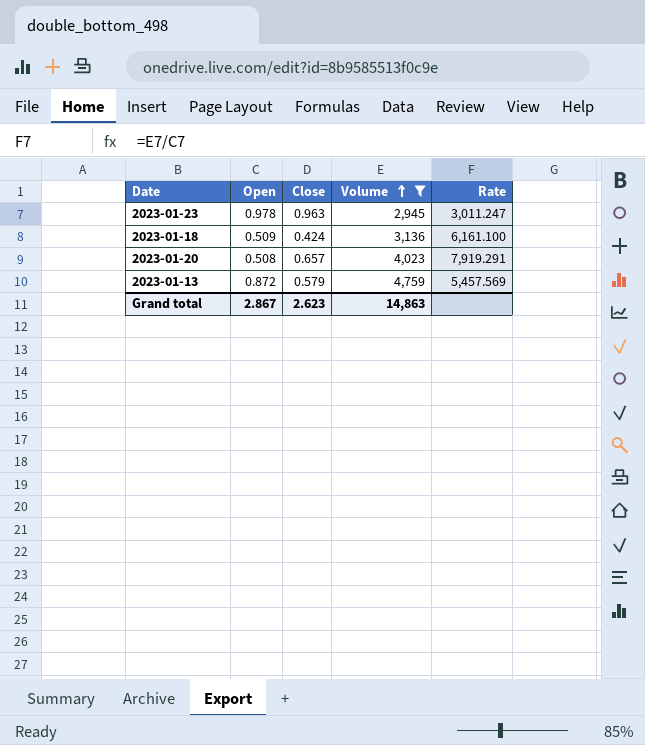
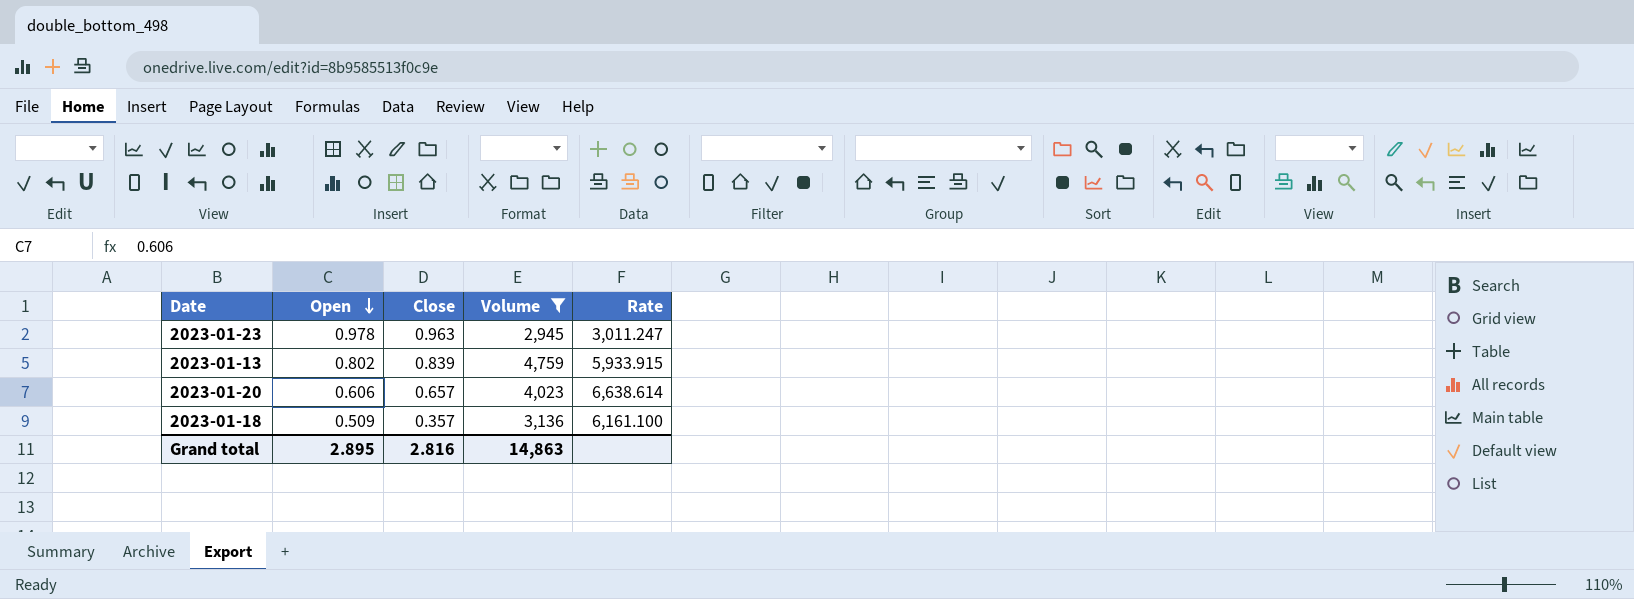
row order: Volume ascending -> Open descending
2023-01-13 | Open: 0.872 -> 0.802
2023-01-13 | Close: 0.579 -> 0.839
2023-01-13 | Rate: 5,457.569 -> 5,933.915
2023-01-20 | Open: 0.508 -> 0.606
2023-01-20 | Rate: 7,919.291 -> 6,638.614
2023-01-18 | Close: 0.424 -> 0.357
Grand total | Open: 2.867 -> 2.895
Grand total | Close: 2.623 -> 2.816

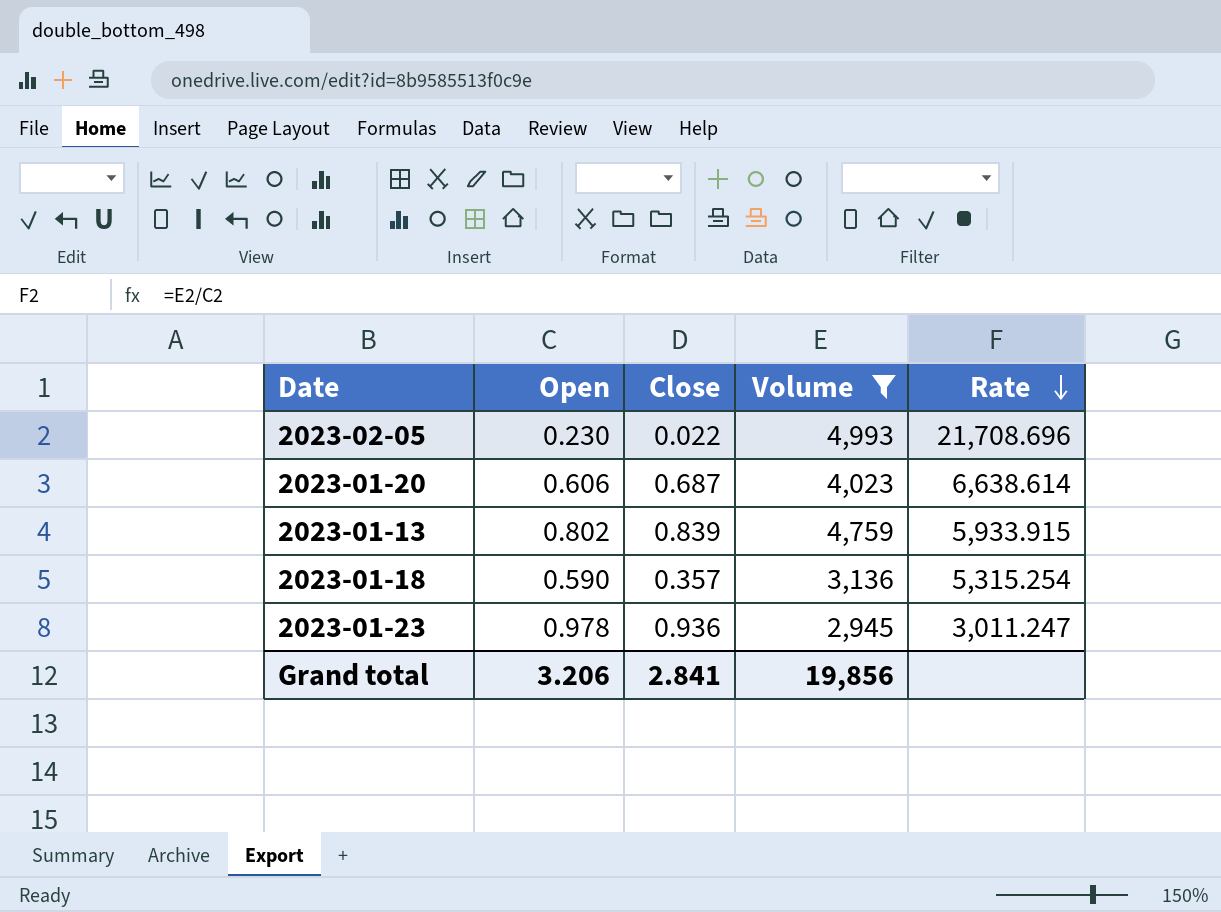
row order: Open descending -> Rate descending
row 2023-02-05: none -> 0.230 | 0.022 | 4,993 | 21,708.696
2023-01-20 | Close: 0.657 -> 0.687
2023-01-18 | Open: 0.509 -> 0.590
2023-01-18 | Rate: 6,161.100 -> 5,315.254
2023-01-23 | Close: 0.963 -> 0.936
Grand total | Open: 2.895 -> 3.206
Grand total | Close: 2.816 -> 2.841
Grand total | Volume: 14,863 -> 19,856

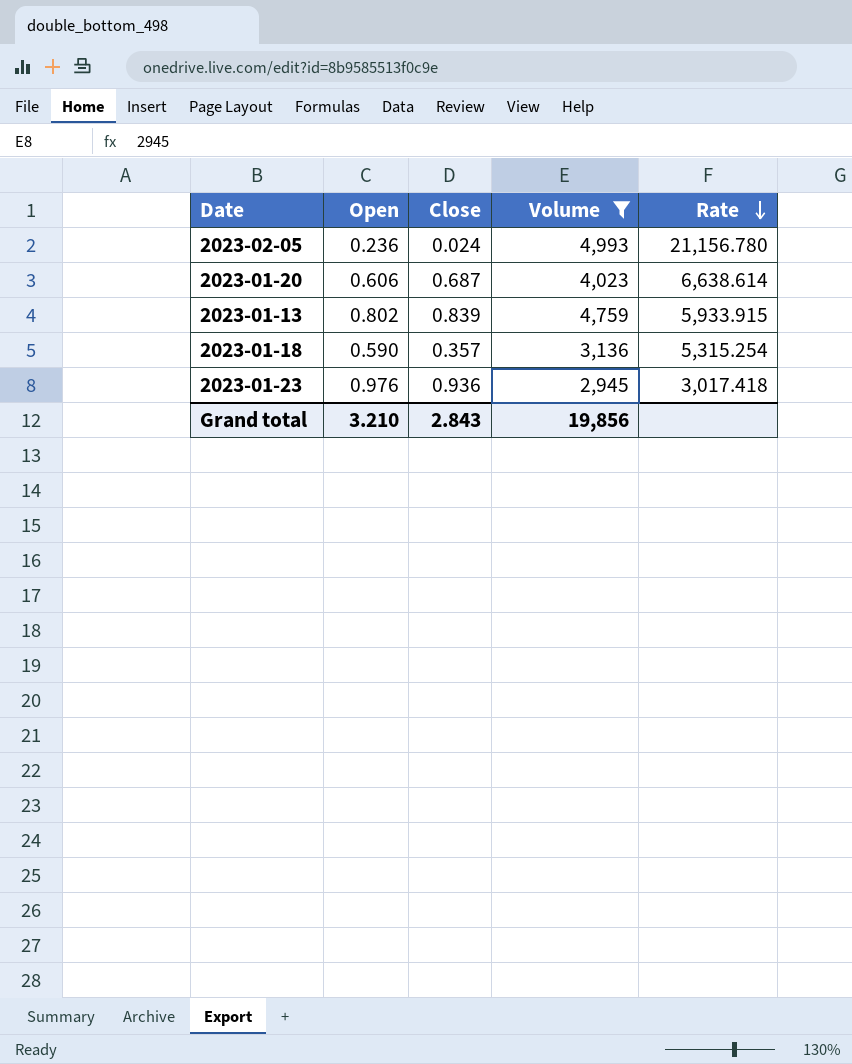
2023-02-05 | Open: 0.230 -> 0.236
2023-02-05 | Close: 0.022 -> 0.024
2023-02-05 | Rate: 21,708.696 -> 21,156.780
2023-01-23 | Open: 0.978 -> 0.976
2023-01-23 | Rate: 3,011.247 -> 3,017.418
Grand total | Open: 3.206 -> 3.210
Grand total | Close: 2.841 -> 2.843

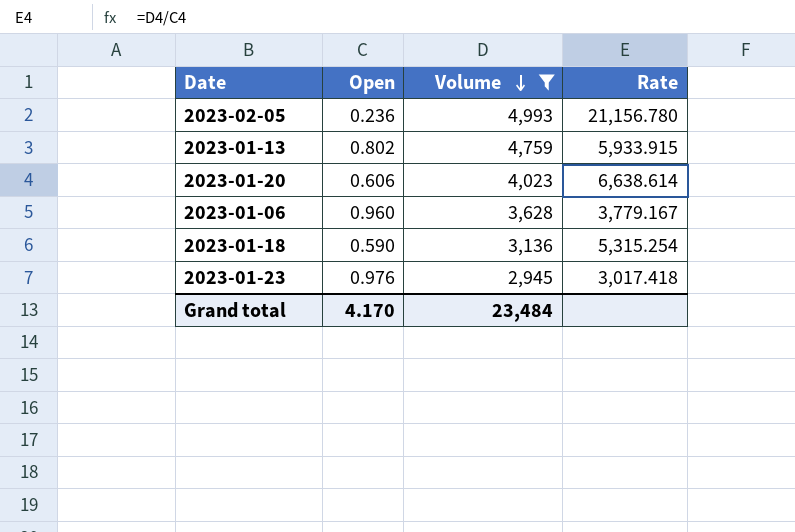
row order: Rate descending -> Volume descending
column Close | position: 3 -> none
row 2023-01-06: none -> 0.960 | 3,628 | 3,779.167
Grand total | Open: 3.210 -> 4.170
Grand total | Volume: 19,856 -> 23,484

